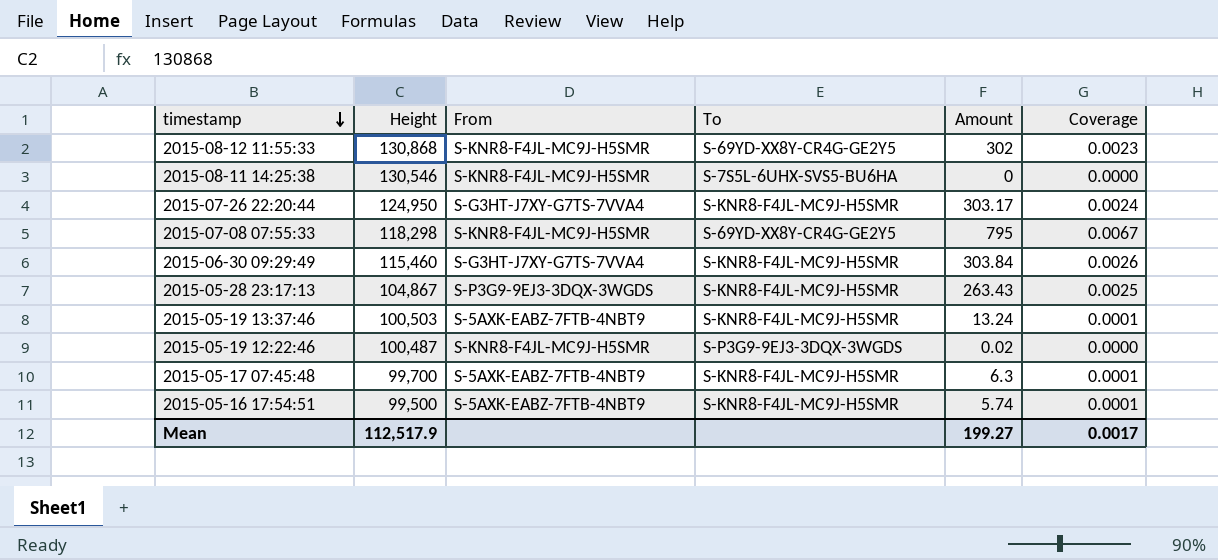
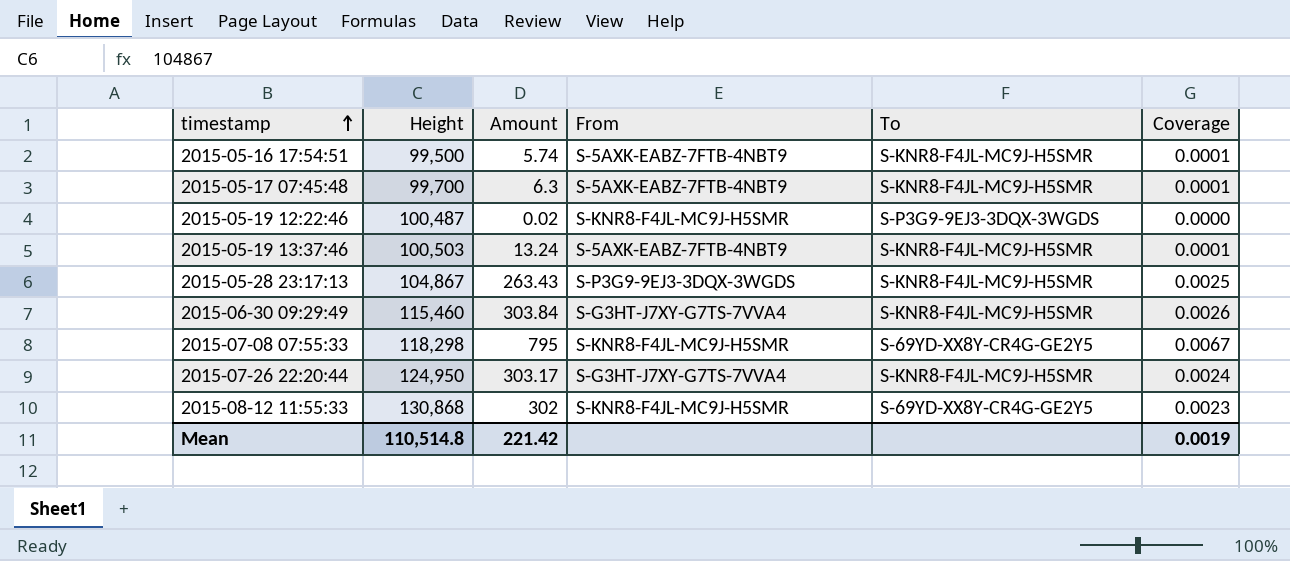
row order: timestamp descending -> timestamp ascending
column Amount | position: 5 -> 3
row 2015-08-11 14:25:38: 130,546 | S-KNR8-F4JL-MC9J-H5SMR | S-7S5L-6UHX-SVS5-BU6HA | 0 | 0.0000 -> none
Mean | Height: 112,517.9 -> 110,514.8
Mean | Amount: 199.27 -> 221.42
Mean | Coverage: 0.0017 -> 0.0019

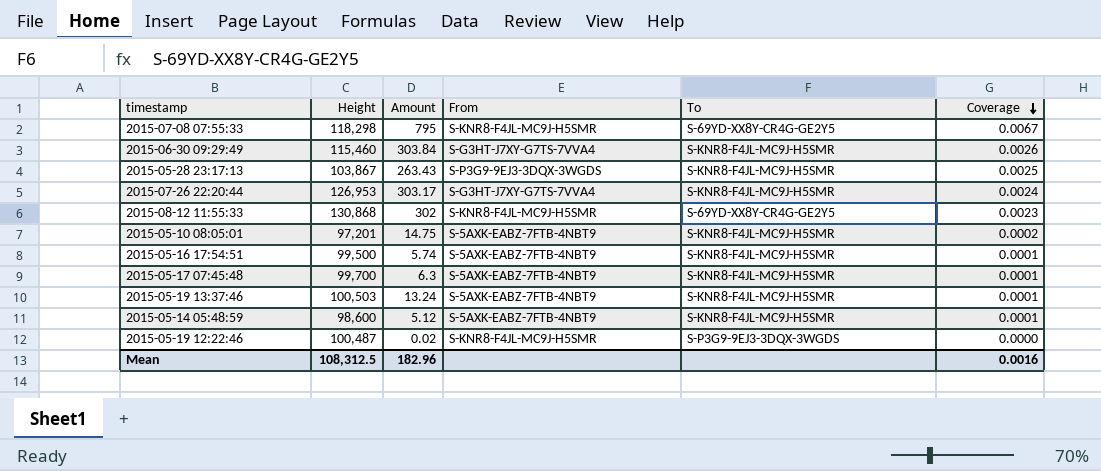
row order: timestamp ascending -> Coverage descending
2015-05-28 23:17:13 | Height: 104,867 -> 103,867
2015-07-26 22:20:44 | Height: 124,950 -> 126,953
row 2015-05-10 08:05:01: none -> 97,201 | 14.75 | S-5AXK-EABZ-7FTB-4NBT9 | S-KNR8-F4JL-MC9J-H5SMR | 0.0002
row 2015-05-14 05:48:59: none -> 98,600 | 5.12 | S-5AXK-EABZ-7FTB-4NBT9 | S-KNR8-F4JL-MC9J-H5SMR | 0.0001
Mean | Height: 110,514.8 -> 108,312.5
Mean | Amount: 221.42 -> 182.96
Mean | Coverage: 0.0019 -> 0.0016

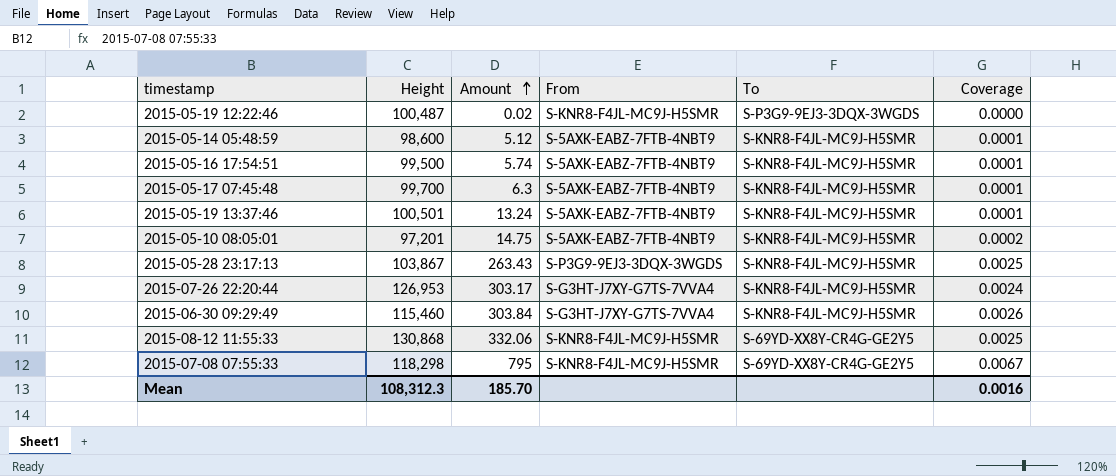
row order: Coverage descending -> Amount ascending
2015-05-19 13:37:46 | Height: 100,503 -> 100,501
2015-08-12 11:55:33 | Amount: 302 -> 332.06
2015-08-12 11:55:33 | Coverage: 0.0023 -> 0.0025
Mean | Height: 108,312.5 -> 108,312.3
Mean | Amount: 182.96 -> 185.70

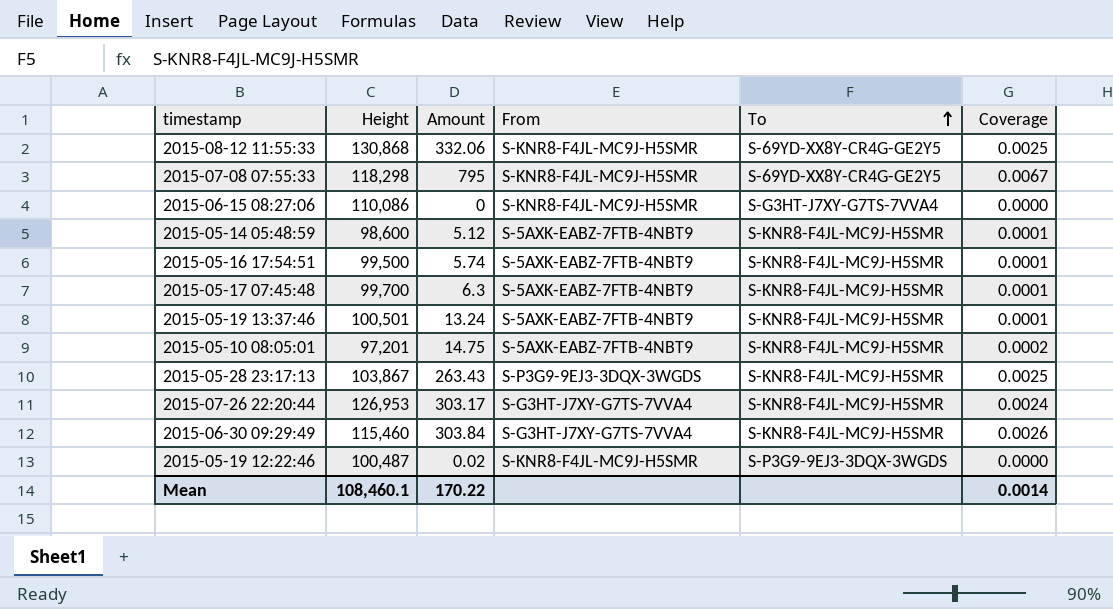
row order: Amount ascending -> To ascending
row 2015-06-15 08:27:06: none -> 110,086 | 0 | S-KNR8-F4JL-MC9J-H5SMR | S-G3HT-J7XY-G7TS-7VVA4 | 0.0000
Mean | Height: 108,312.3 -> 108,460.1
Mean | Amount: 185.70 -> 170.22
Mean | Coverage: 0.0016 -> 0.0014

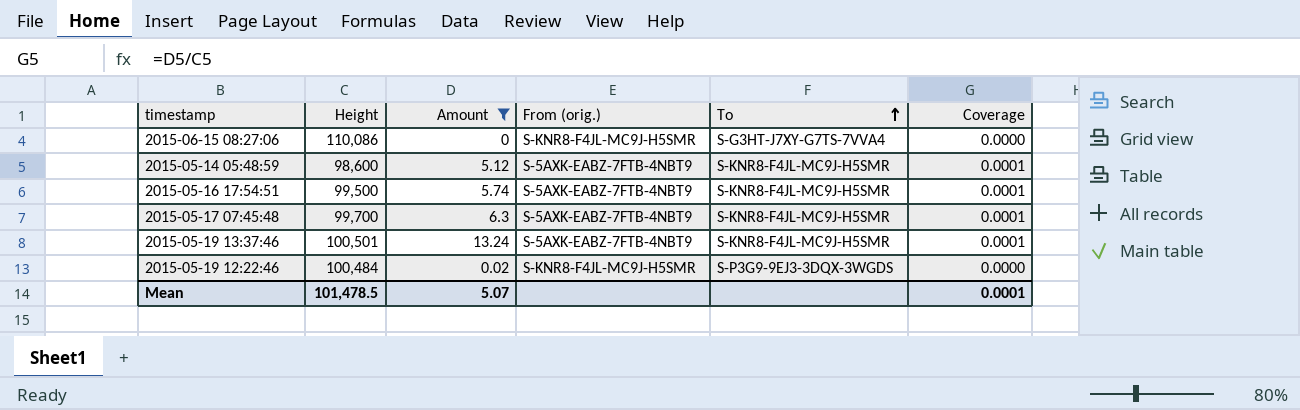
filter: none -> Amount <= 13.24
column name: From -> From (orig.)
2015-05-19 12:22:46 | Height: 100,487 -> 100,484
Mean | Height: 108,460.1 -> 101,478.5
Mean | Amount: 170.22 -> 5.07
Mean | Coverage: 0.0014 -> 0.0001

